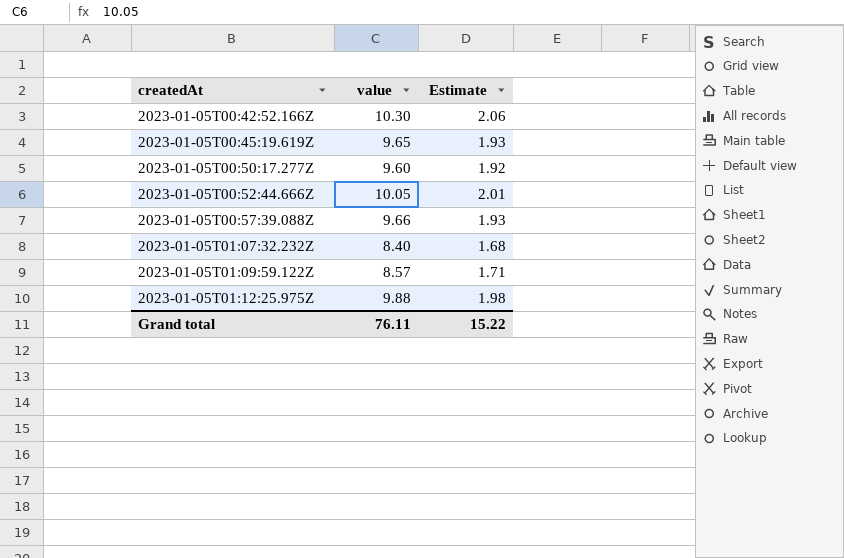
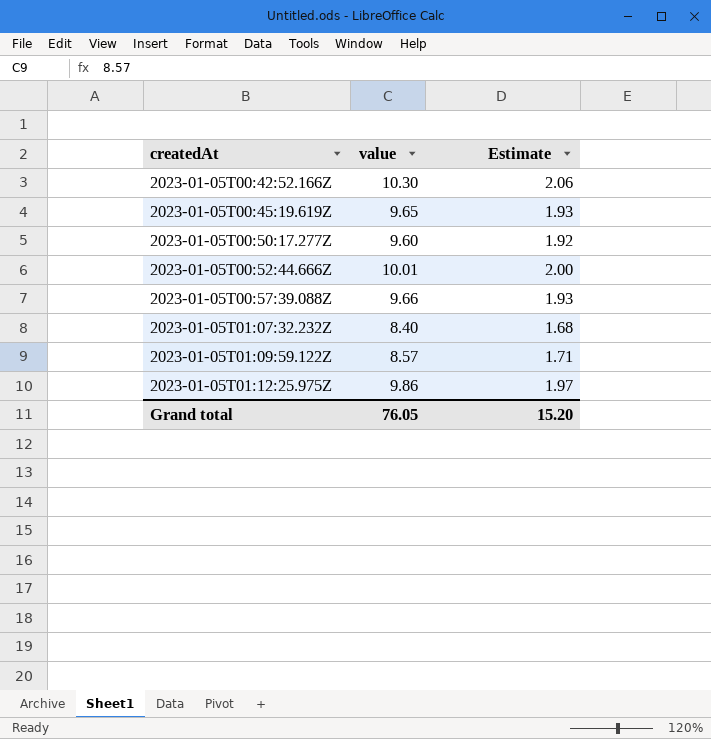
2023-01-05T00:52:44.666Z | value: 10.05 -> 10.01
2023-01-05T00:52:44.666Z | Estimate: 2.01 -> 2.00
2023-01-05T01:12:25.975Z | value: 9.88 -> 9.86
2023-01-05T01:12:25.975Z | Estimate: 1.98 -> 1.97
Grand total | value: 76.11 -> 76.05
Grand total | Estimate: 15.22 -> 15.20

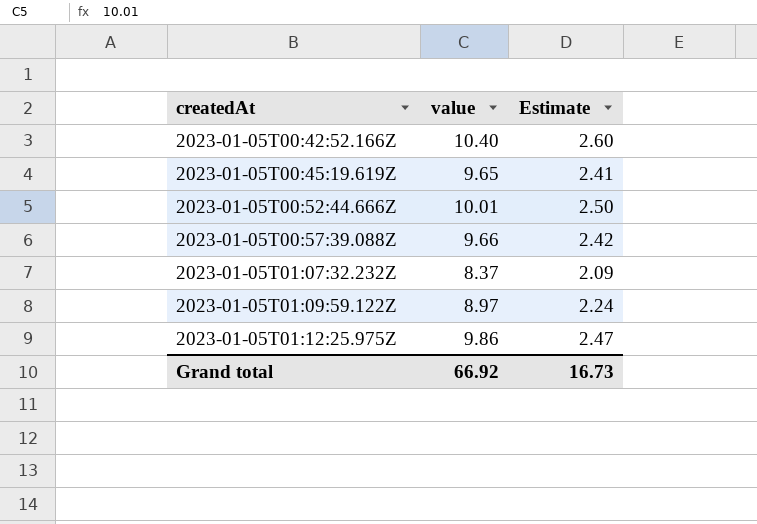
column Estimate | formula: [value] * 0.2 -> [value] * 0.25
row 2023-01-05T00:50:17.277Z: 9.60 | 1.92 -> none
2023-01-05T00:42:52.166Z | value: 10.30 -> 10.40
2023-01-05T01:07:32.232Z | value: 8.40 -> 8.37
2023-01-05T01:09:59.122Z | value: 8.57 -> 8.97
Grand total | value: 76.05 -> 66.92
Grand total | Estimate: 15.20 -> 16.73

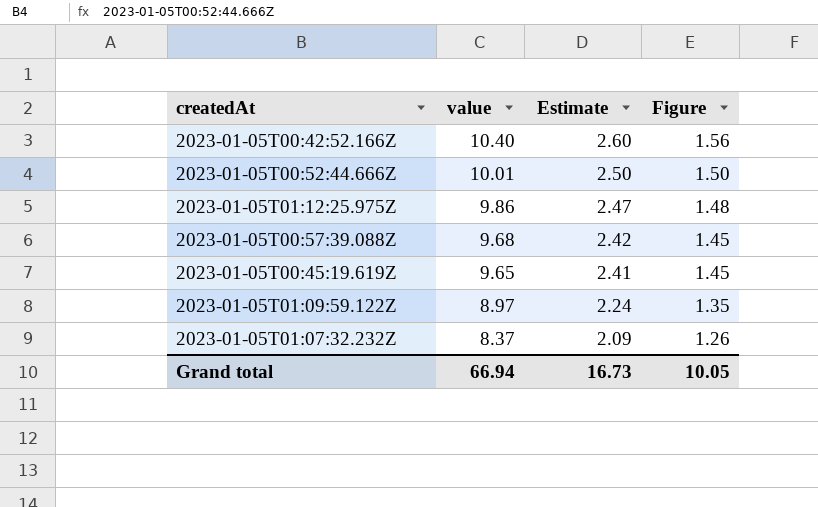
row order: createdAt ascending -> value descending
column Figure | formula: none -> [value] * 0.15
2023-01-05T00:57:39.088Z | value: 9.66 -> 9.68
Grand total | value: 66.92 -> 66.94

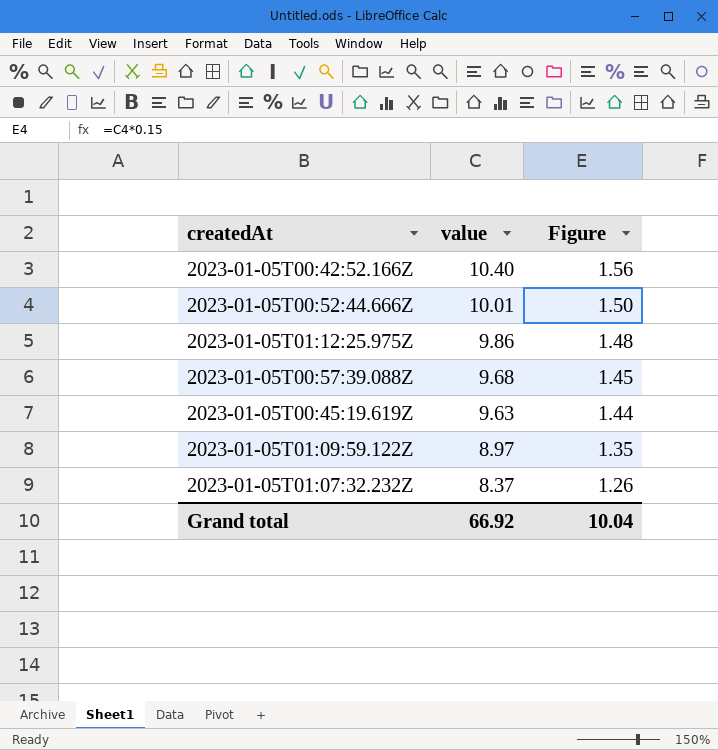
column Estimate | formula: [value] * 0.25 -> none
2023-01-05T00:45:19.619Z | value: 9.65 -> 9.63
2023-01-05T00:45:19.619Z | Figure: 1.45 -> 1.44
Grand total | value: 66.94 -> 66.92
Grand total | Figure: 10.05 -> 10.04

